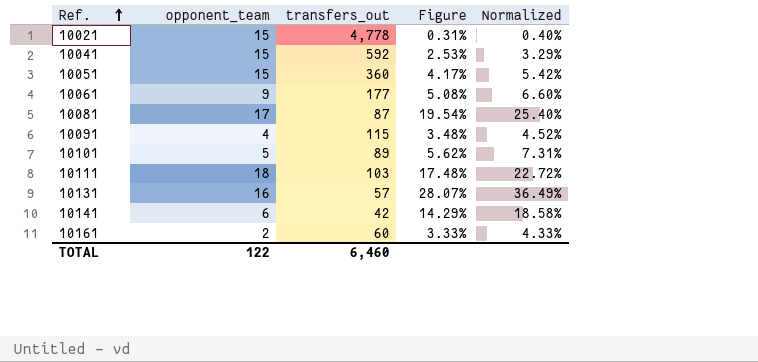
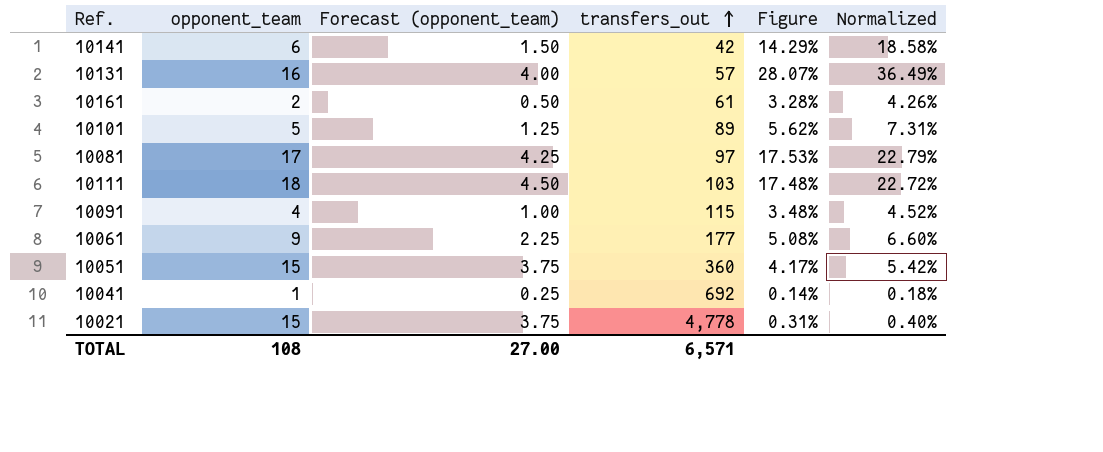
row order: Ref. ascending -> transfers_out ascending
column Forecast (opponent_team) | formula: none -> [opponent_team] * 0.25
10161 | transfers_out: 60 -> 61
10161 | Figure: 3.33% -> 3.28%
10161 | Normalized: 4.33% -> 4.26%
10081 | transfers_out: 87 -> 97
10081 | Figure: 19.54% -> 17.53%
10081 | Normalized: 25.40% -> 22.79%
10041 | opponent_team: 15 -> 1
10041 | transfers_out: 592 -> 692
10041 | Figure: 2.53% -> 0.14%
10041 | Normalized: 3.29% -> 0.18%
TOTAL | opponent_team: 122 -> 108
TOTAL | transfers_out: 6,460 -> 6,571

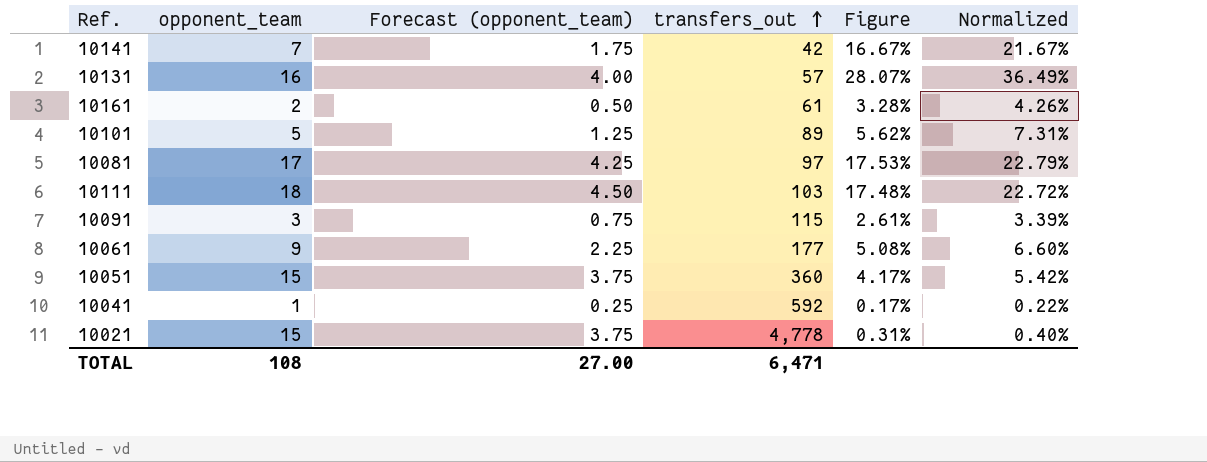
10141 | opponent_team: 6 -> 7
10141 | Forecast (opponent_team): 1.50 -> 1.75
10141 | Figure: 14.29% -> 16.67%
10141 | Normalized: 18.58% -> 21.67%
10091 | opponent_team: 4 -> 3
10091 | Forecast (opponent_team): 1.00 -> 0.75
10091 | Figure: 3.48% -> 2.61%
10091 | Normalized: 4.52% -> 3.39%
10041 | transfers_out: 692 -> 592
10041 | Figure: 0.14% -> 0.17%
10041 | Normalized: 0.18% -> 0.22%
TOTAL | transfers_out: 6,571 -> 6,471

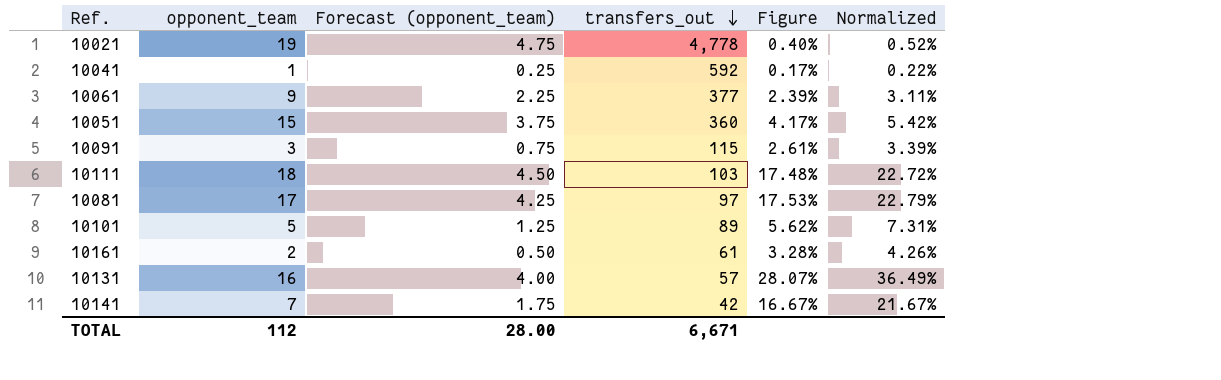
row order: transfers_out ascending -> transfers_out descending
10021 | opponent_team: 15 -> 19
10021 | Forecast (opponent_team): 3.75 -> 4.75
10021 | Figure: 0.31% -> 0.40%
10021 | Normalized: 0.40% -> 0.52%
10061 | transfers_out: 177 -> 377
10061 | Figure: 5.08% -> 2.39%
10061 | Normalized: 6.60% -> 3.11%
TOTAL | opponent_team: 108 -> 112
TOTAL | Forecast (opponent_team): 27.00 -> 28.00
TOTAL | transfers_out: 6,471 -> 6,671

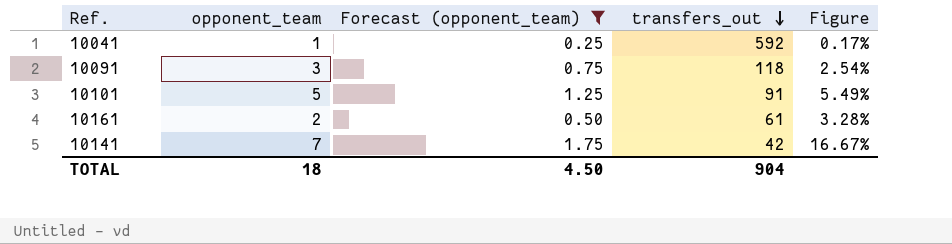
filter: none -> Forecast (opponent_team) <= 1.75
column Normalized | formula: [Figure] * 1.3 -> none
10091 | transfers_out: 115 -> 118
10091 | Figure: 2.61% -> 2.54%
10101 | transfers_out: 89 -> 91
10101 | Figure: 5.62% -> 5.49%
TOTAL | opponent_team: 112 -> 18
TOTAL | Forecast (opponent_team): 28.00 -> 4.50
TOTAL | transfers_out: 6,671 -> 904

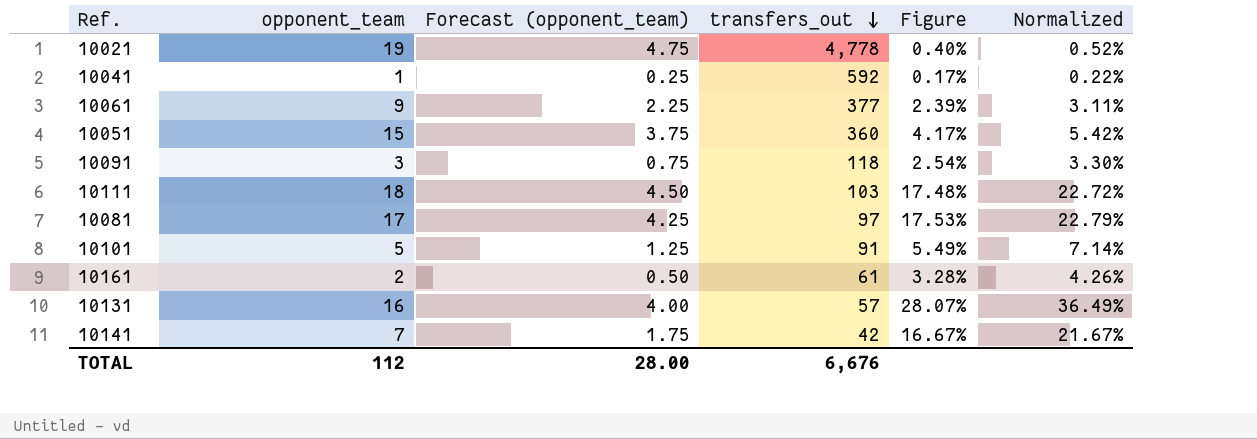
filter: Forecast (opponent_team) <= 1.75 -> none
column Normalized | formula: none -> [Figure] * 1.3
TOTAL | opponent_team: 18 -> 112
TOTAL | Forecast (opponent_team): 4.50 -> 28.00
TOTAL | transfers_out: 904 -> 6,676

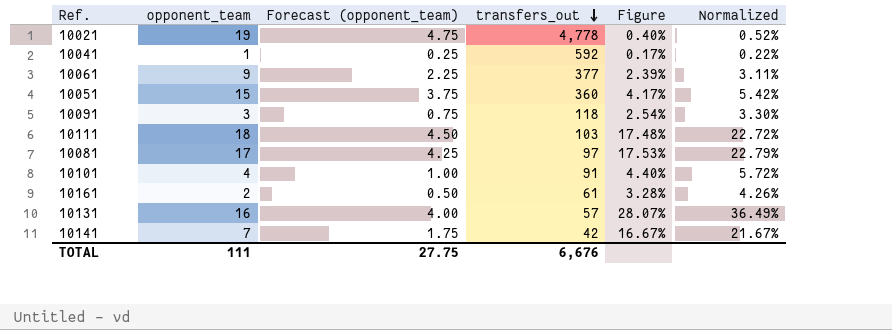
10101 | opponent_team: 5 -> 4
10101 | Forecast (opponent_team): 1.25 -> 1.00
10101 | Figure: 5.49% -> 4.40%
10101 | Normalized: 7.14% -> 5.72%
TOTAL | opponent_team: 112 -> 111
TOTAL | Forecast (opponent_team): 28.00 -> 27.75

